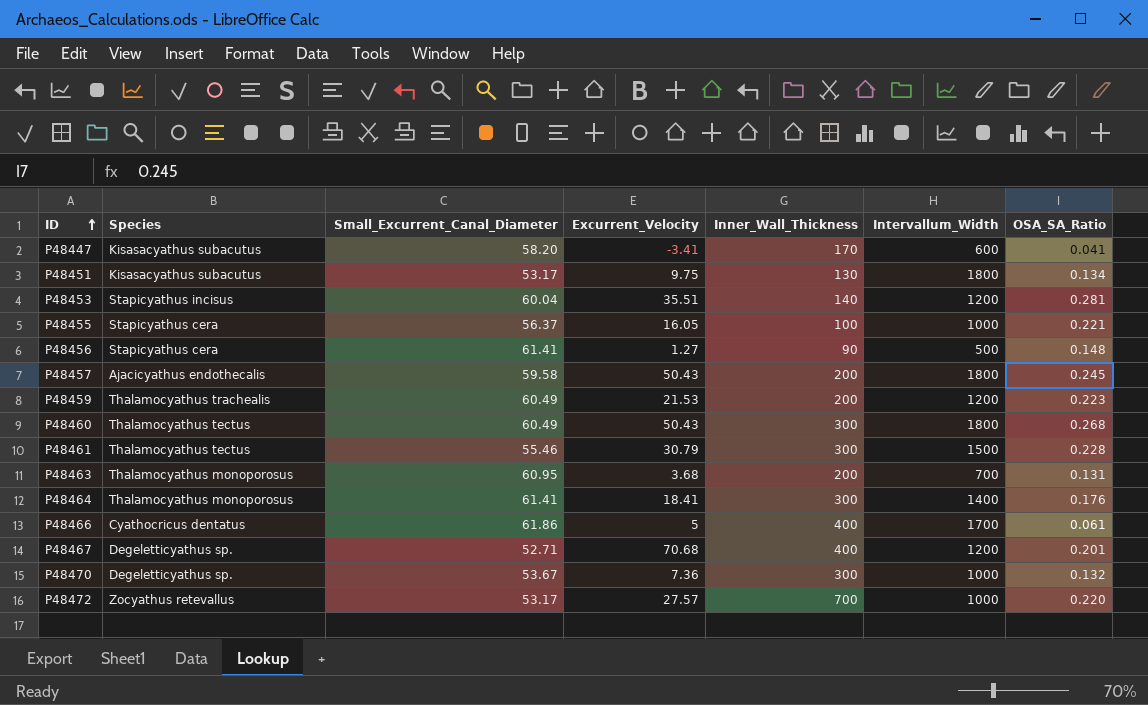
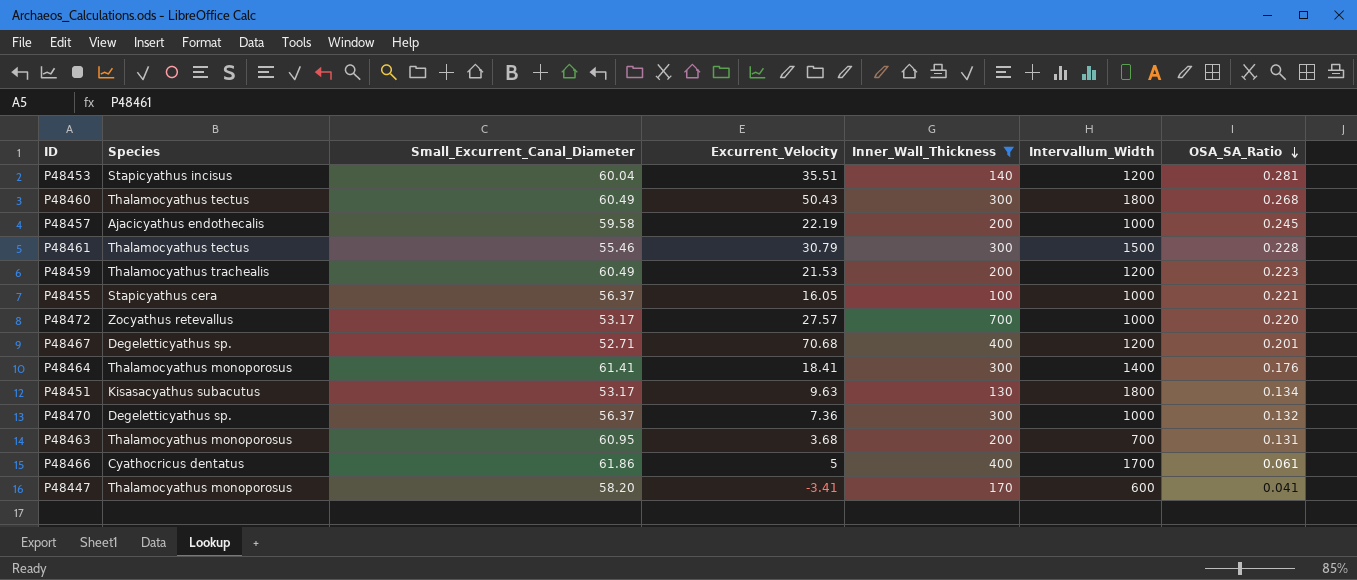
filter: none -> Inner_Wall_Thickness != 90
row order: ID ascending -> OSA_SA_Ratio descending
P48457 | Excurrent_Velocity: 50.43 -> 22.19
P48457 | Intervallum_Width: 1800 -> 1000
P48451 | Excurrent_Velocity: 9.75 -> 9.63
P48470 | Small_Excurrent_Canal_Diameter: 53.67 -> 56.37
P48447 | Species: Kisasacyathus subacutus -> Thalamocyathus monoporosus

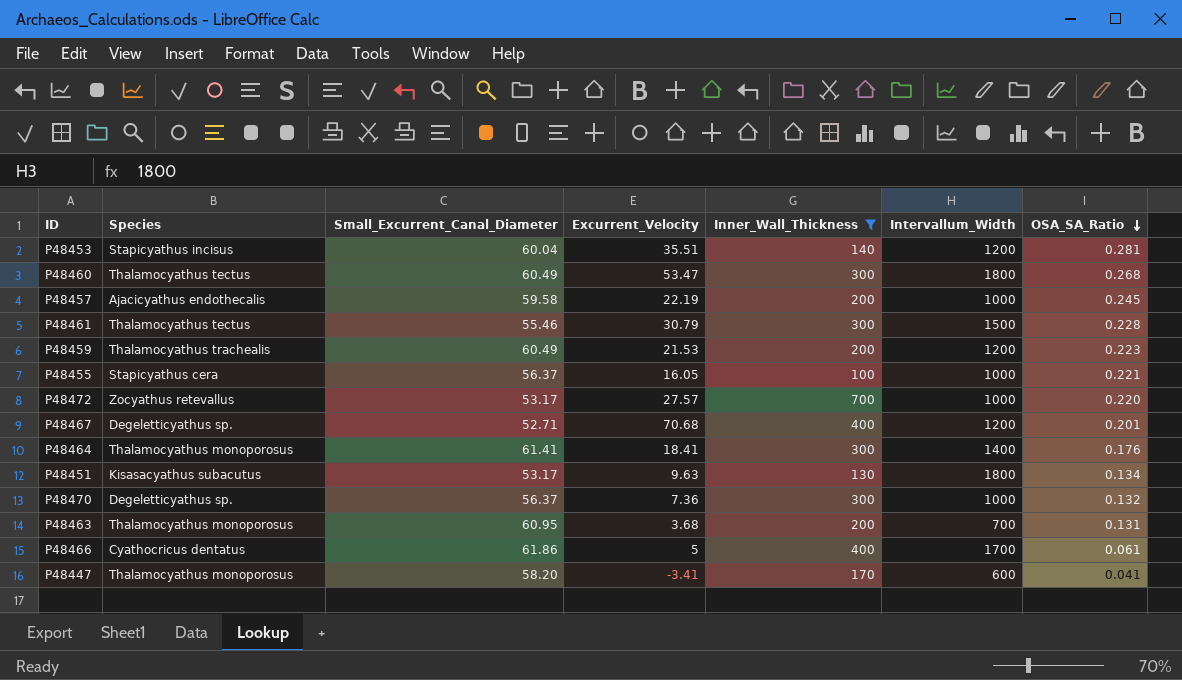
P48460 | Excurrent_Velocity: 50.43 -> 53.47

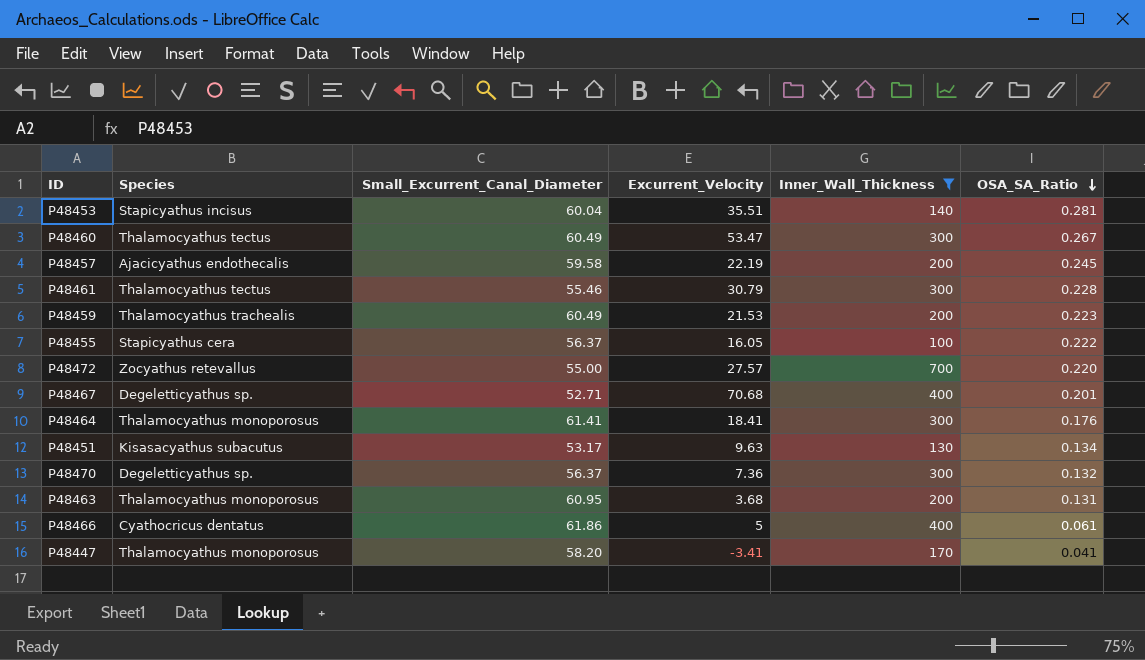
column Intervallum_Width | position: 6 -> none
P48460 | OSA_SA_Ratio: 0.268 -> 0.267
P48455 | OSA_SA_Ratio: 0.221 -> 0.222
P48472 | Small_Excurrent_Canal_Diameter: 53.17 -> 55.00

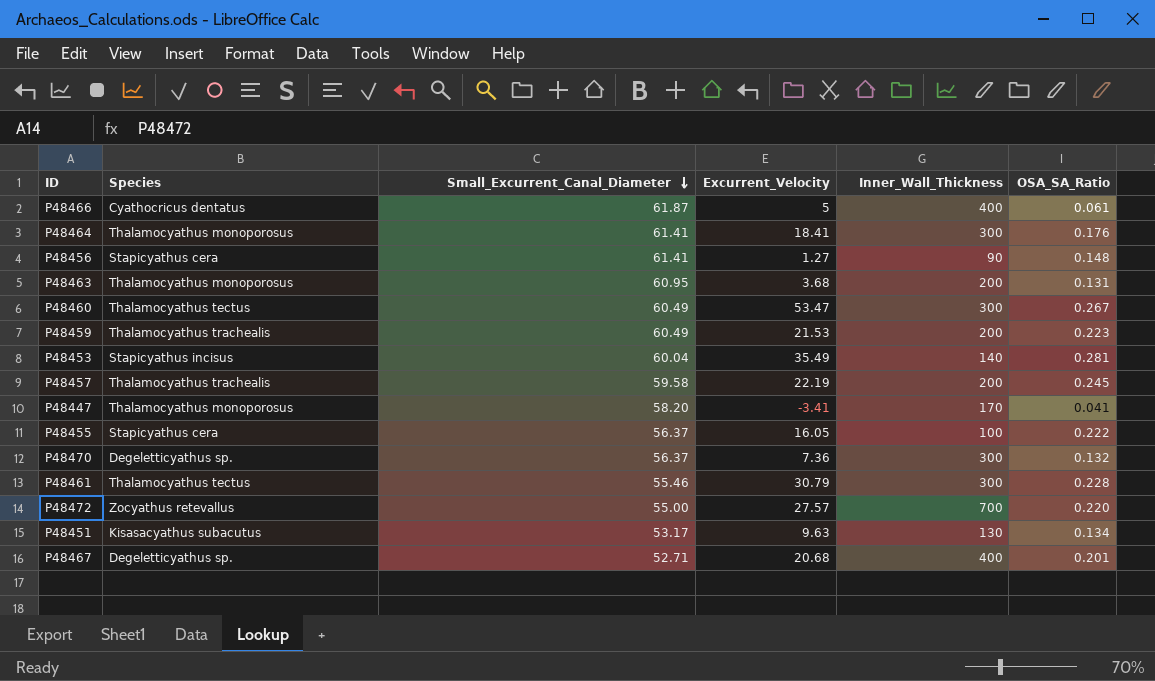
filter: Inner_Wall_Thickness != 90 -> none
row order: OSA_SA_Ratio descending -> Small_Excurrent_Canal_Diameter descending
P48466 | Small_Excurrent_Canal_Diameter: 61.86 -> 61.87
P48453 | Excurrent_Velocity: 35.51 -> 35.49
P48457 | Species: Ajacicyathus endothecalis -> Thalamocyathus trachealis
P48467 | Excurrent_Velocity: 70.68 -> 20.68

